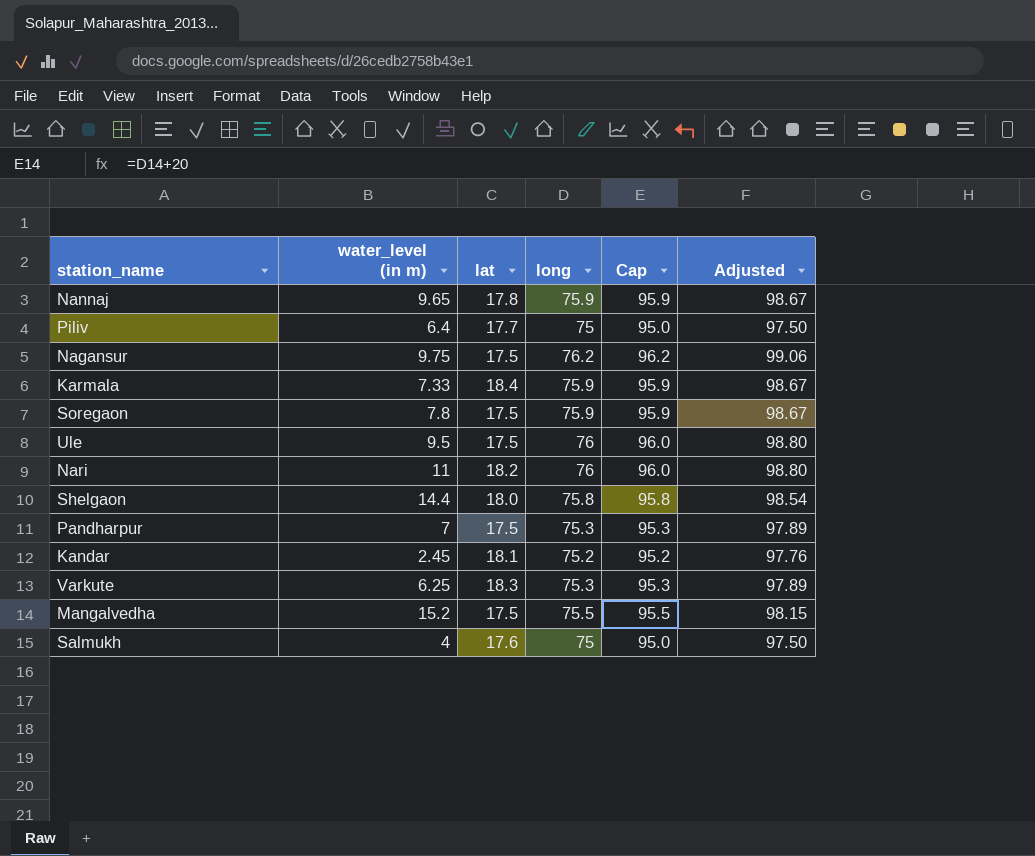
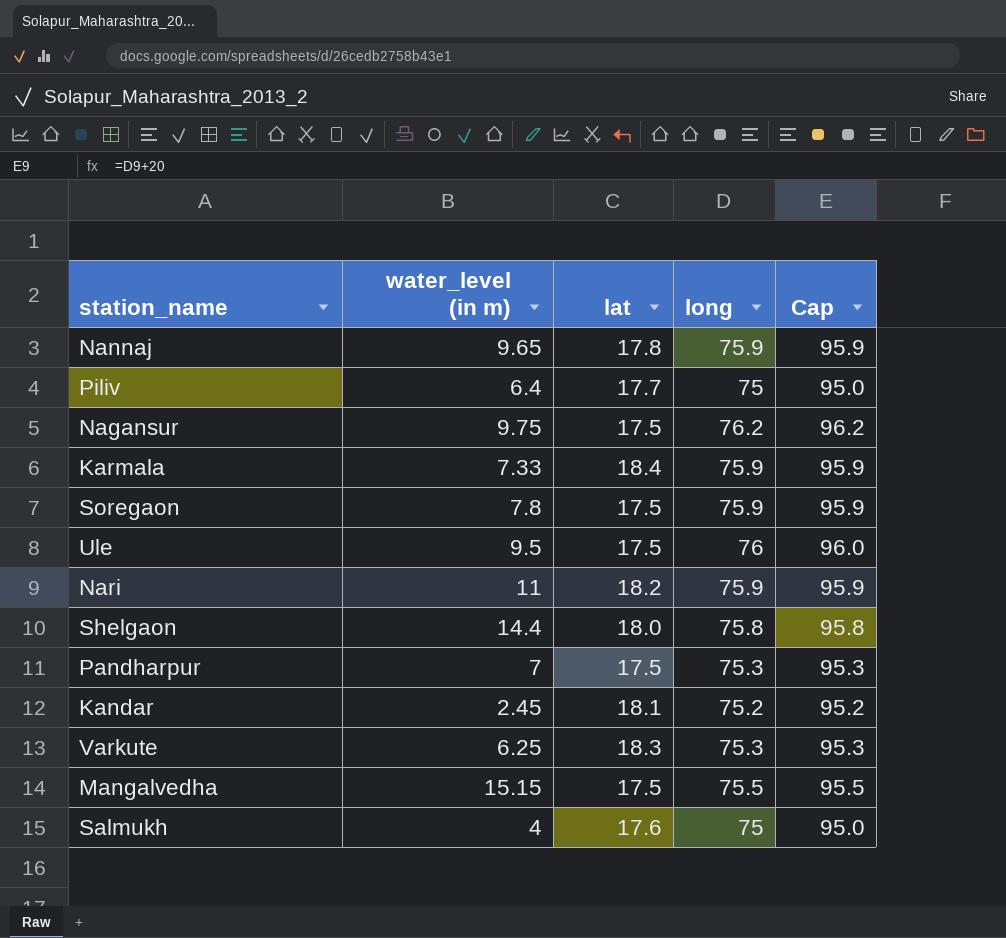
column Adjusted | formula: [long] * 1.3 -> none
Nari | long: 76 -> 75.9
Nari | Cap: 96.0 -> 95.9
Mangalvedha | water_level (in m): 15.2 -> 15.15

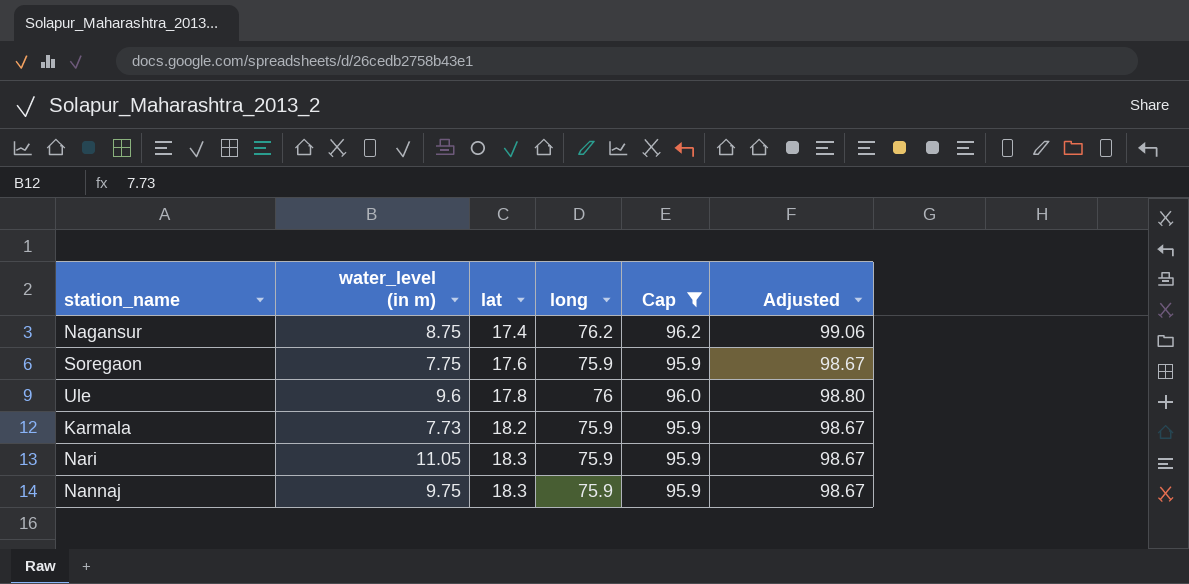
filter: none -> Cap >= 95.9
row order: none -> lat ascending
column Adjusted | formula: none -> [long] * 1.3
Nagansur | water_level (in m): 9.75 -> 8.75
Nagansur | lat: 17.5 -> 17.4
Soregaon | water_level (in m): 7.8 -> 7.75
Soregaon | lat: 17.5 -> 17.6
Ule | water_level (in m): 9.5 -> 9.6
Ule | lat: 17.5 -> 17.8
Karmala | water_level (in m): 7.33 -> 7.73
Karmala | lat: 18.4 -> 18.2
Nari | water_level (in m): 11 -> 11.05
Nari | lat: 18.2 -> 18.3
Nannaj | water_level (in m): 9.65 -> 9.75
Nannaj | lat: 17.8 -> 18.3

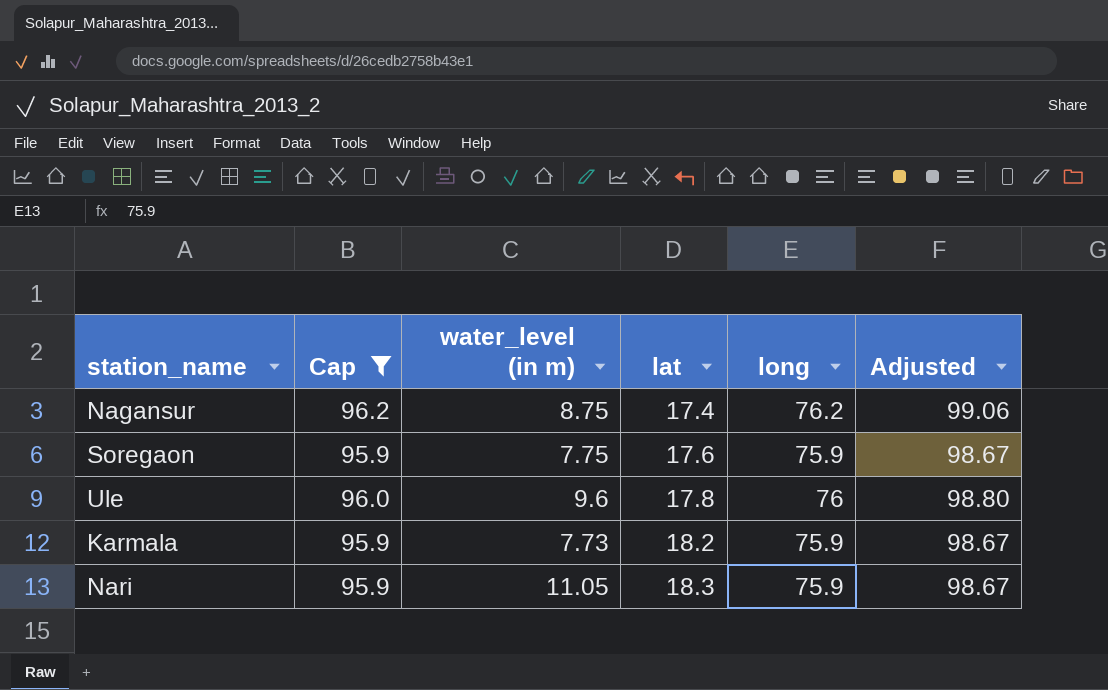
column Cap | position: 5 -> 2
row Nannaj: 9.75 | 18.3 | 75.9 | 95.9 | 98.67 -> none

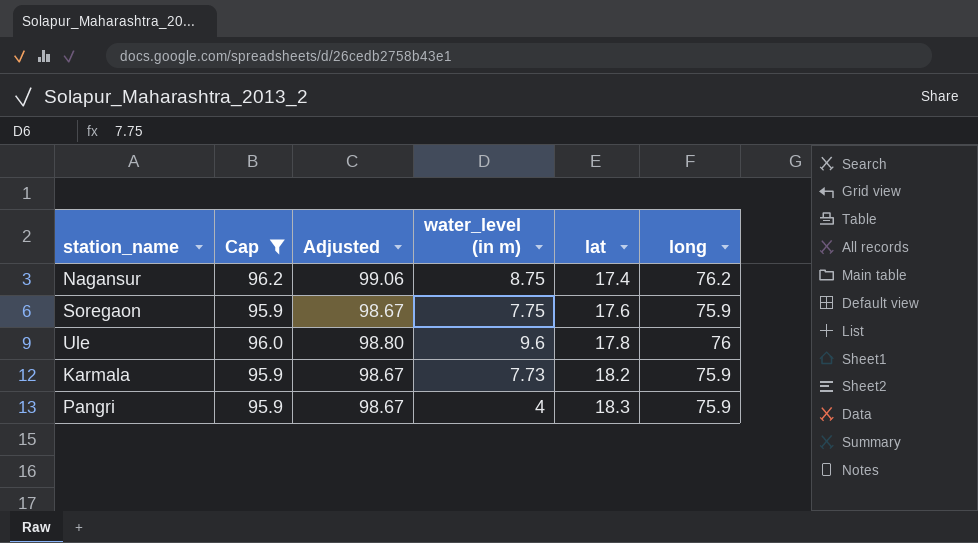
column Adjusted | position: 6 -> 3
row Nari: 95.9 | 11.05 | 18.3 | 75.9 | 98.67 -> none
row Pangri: none -> 95.9 | 98.67 | 4 | 18.3 | 75.9

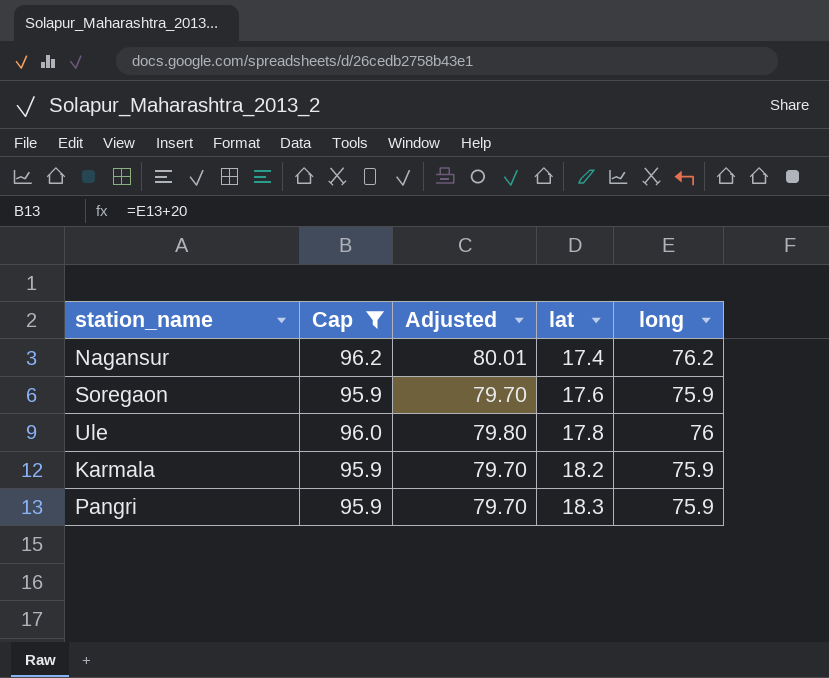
column water_level (in m) | position: 4 -> none
column Adjusted | formula: [long] * 1.3 -> [long] * 1.05

